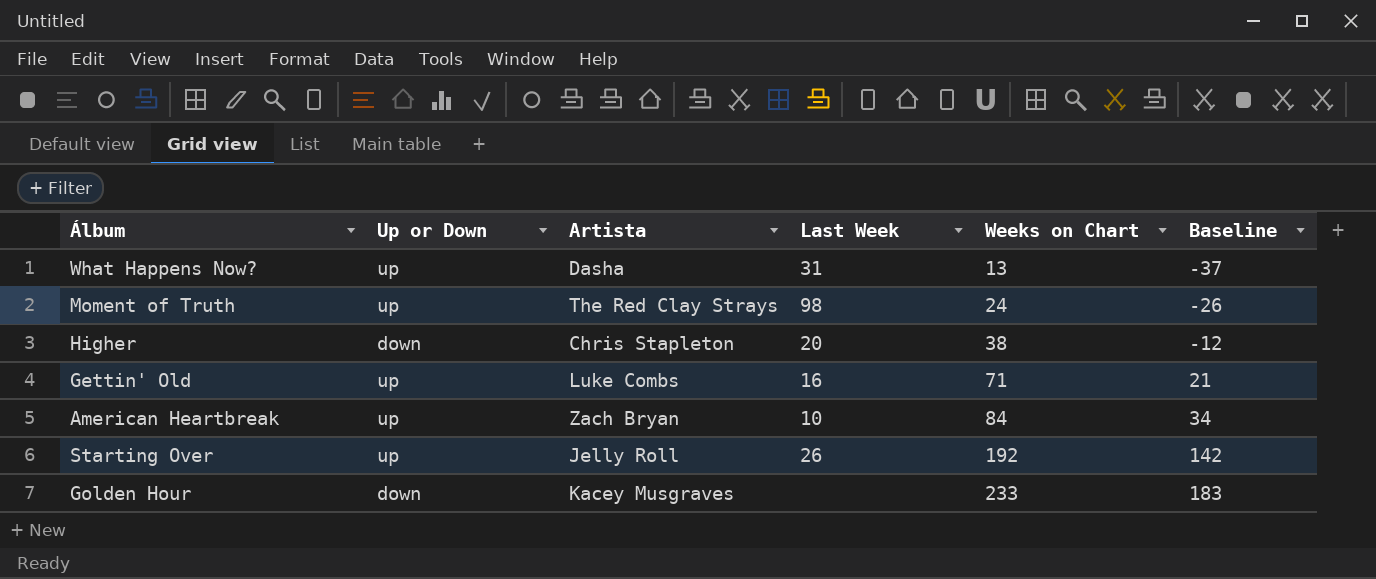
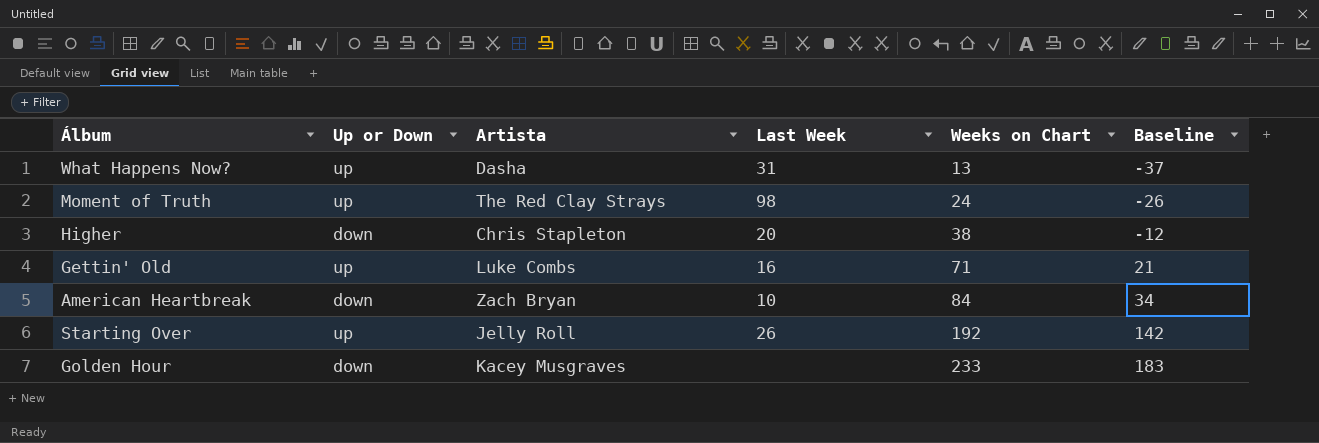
American Heartbreak | Up or Down: up -> down

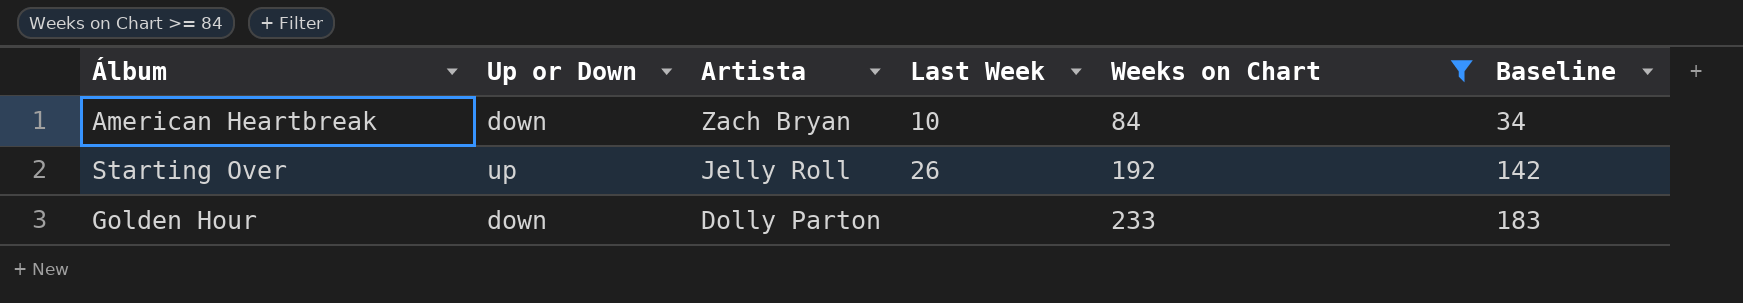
filter: none -> Weeks on Chart >= 84
Golden Hour | Artista: Kacey Musgraves -> Dolly Parton

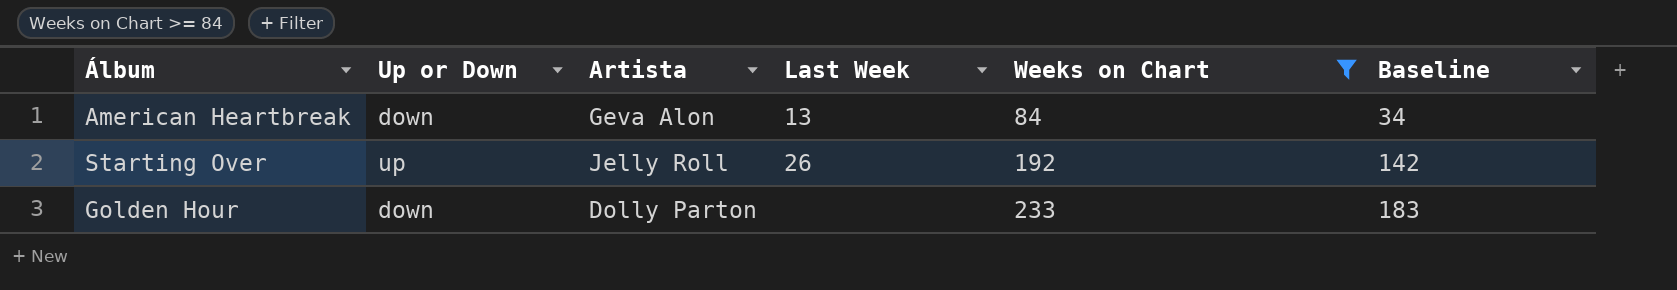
American Heartbreak | Artista: Zach Bryan -> Geva Alon
American Heartbreak | Last Week: 10 -> 13

